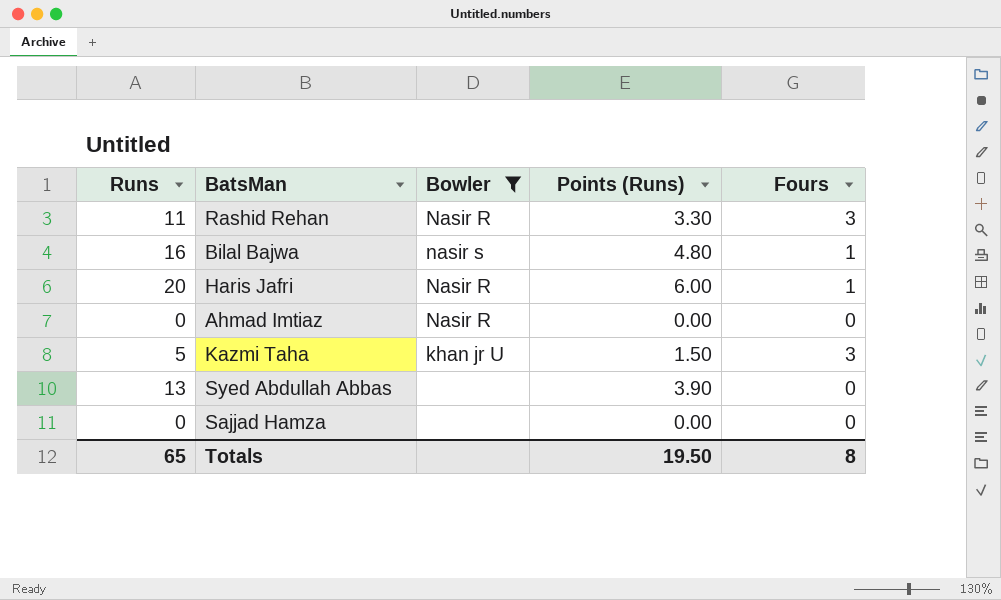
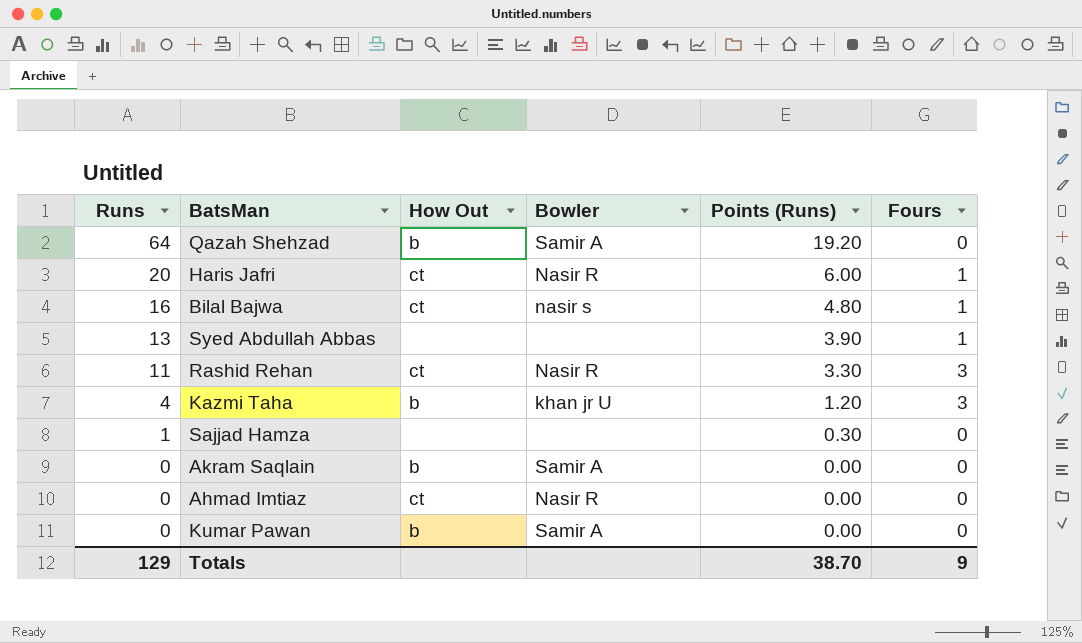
filter: Bowler != Samir A -> none
row order: none -> Runs descending
column How Out | position: none -> 3
Syed Abdullah Abbas | Fours: 0 -> 1
Kazmi Taha | Runs: 5 -> 4
Kazmi Taha | Points (Runs): 1.50 -> 1.20
Sajjad Hamza | Runs: 0 -> 1
Sajjad Hamza | Points (Runs): 0.00 -> 0.30
Totals | Runs: 65 -> 129
Totals | Points (Runs): 19.50 -> 38.70
Totals | Fours: 8 -> 9

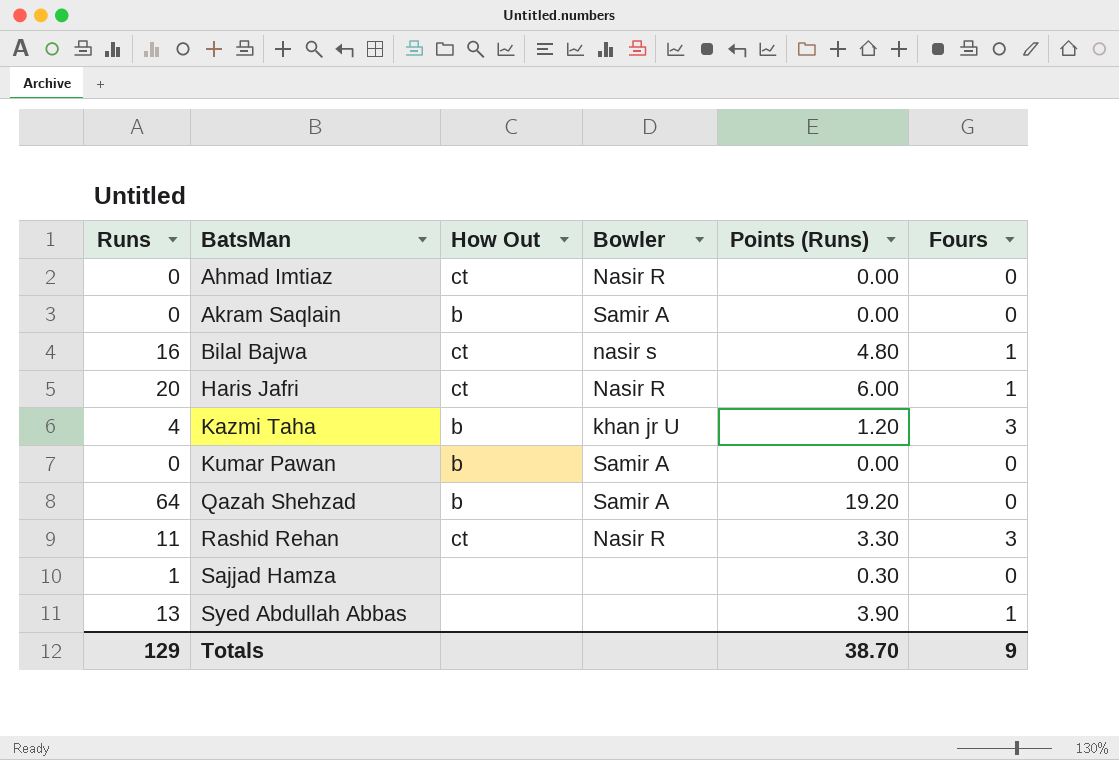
row order: Runs descending -> BatsMan ascending

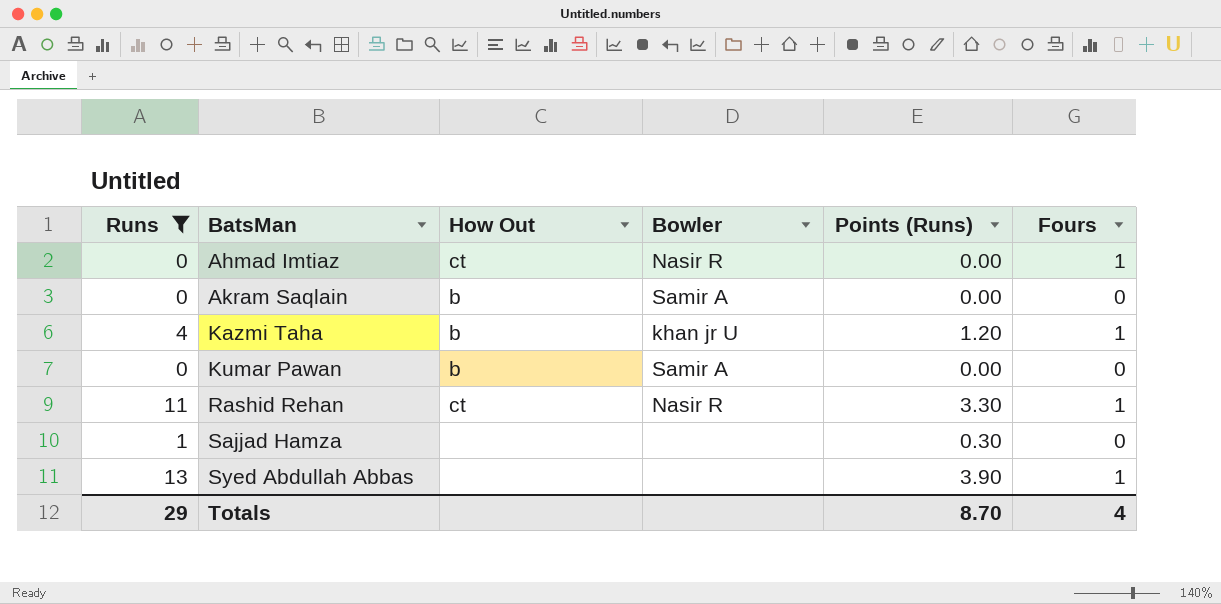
filter: none -> Runs <= 13
Ahmad Imtiaz | Fours: 0 -> 1
Kazmi Taha | Fours: 3 -> 1
Rashid Rehan | Fours: 3 -> 1
Totals | Runs: 129 -> 29
Totals | Points (Runs): 38.70 -> 8.70
Totals | Fours: 9 -> 4

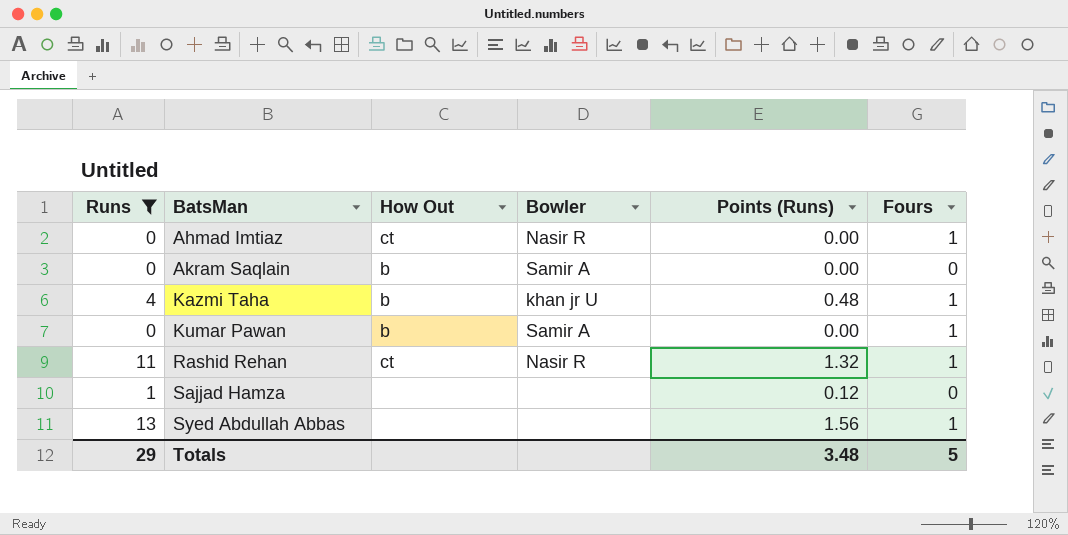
column Points (Runs) | formula: [Runs] * 0.3 -> [Runs] * 0.12
Kumar Pawan | Fours: 0 -> 1
Totals | Points (Runs): 8.70 -> 3.48
Totals | Fours: 4 -> 5

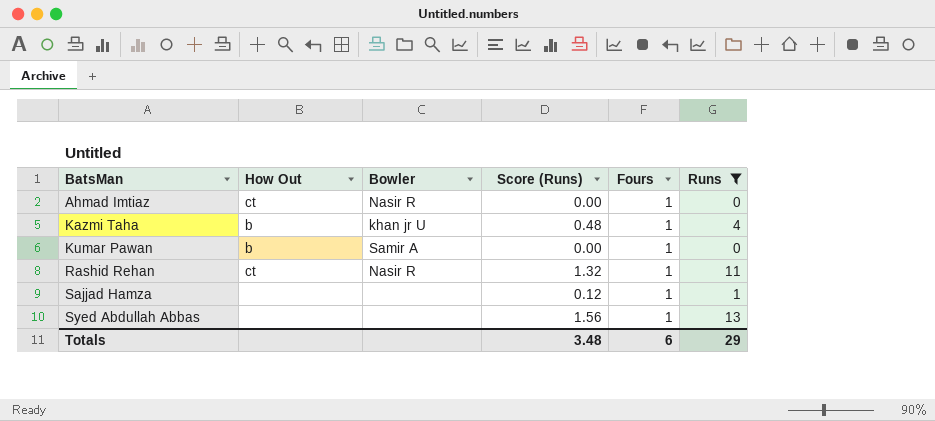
column name: Points (Runs) -> Score (Runs)
column Runs | position: 1 -> 6
row Akram Saqlain: 0 | b | Samir A | 0.00 | 0 -> none
Sajjad Hamza | Fours: 0 -> 1
Totals | Fours: 5 -> 6

